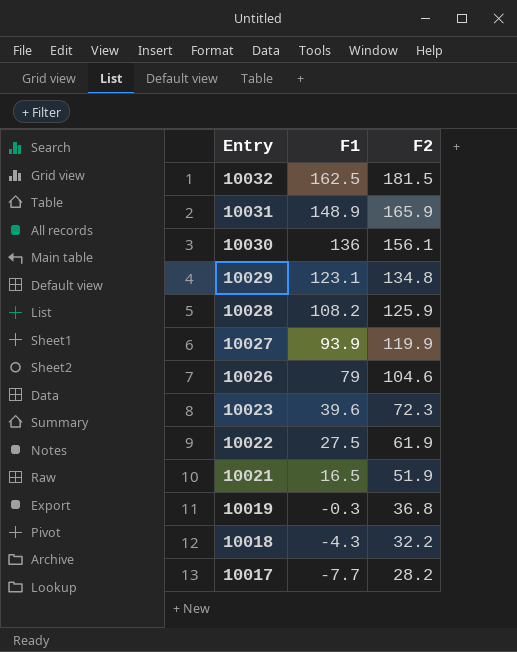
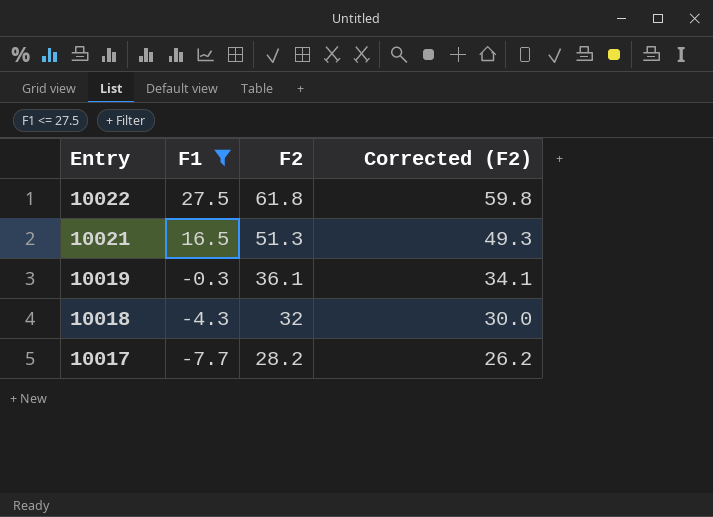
filter: none -> F1 <= 27.5
column Corrected (F2) | formula: none -> [F2] - 2
10022 | F2: 61.9 -> 61.8
10021 | F2: 51.9 -> 51.3
10019 | F2: 36.8 -> 36.1
10018 | F2: 32.2 -> 32

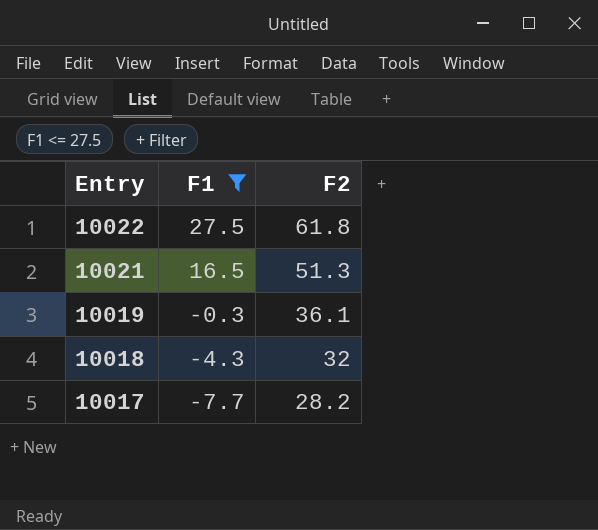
column Corrected (F2) | formula: [F2] - 2 -> none

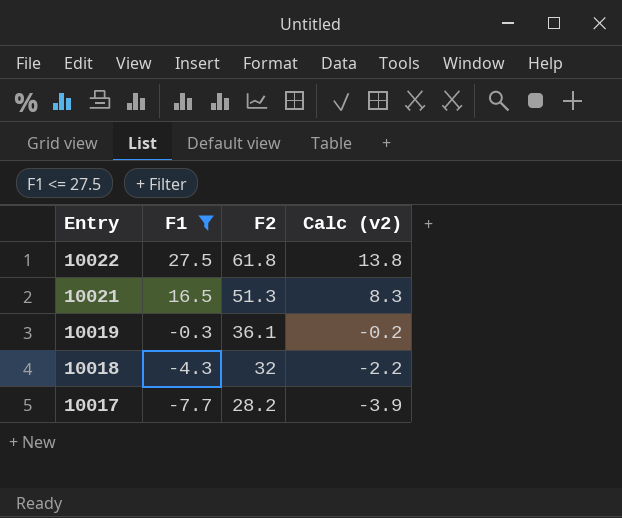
column Calc (v2) | formula: none -> [F1] * 0.5

